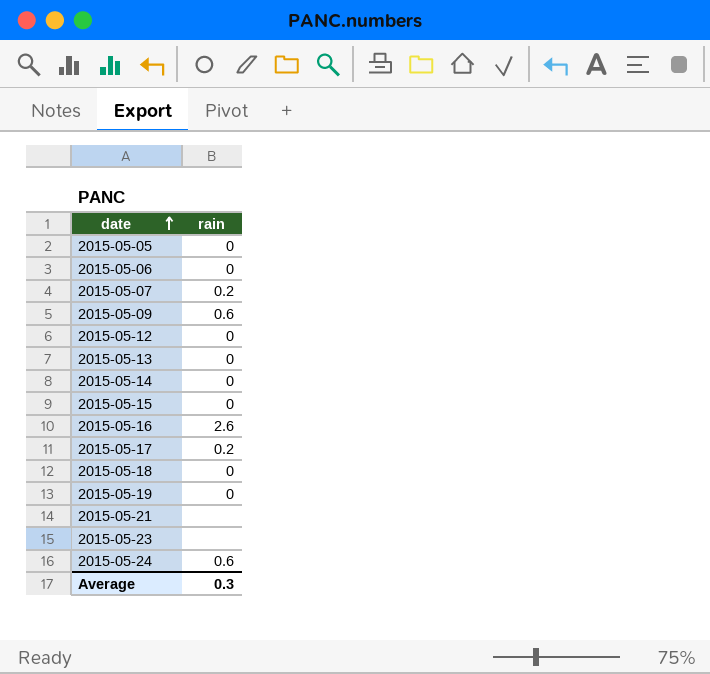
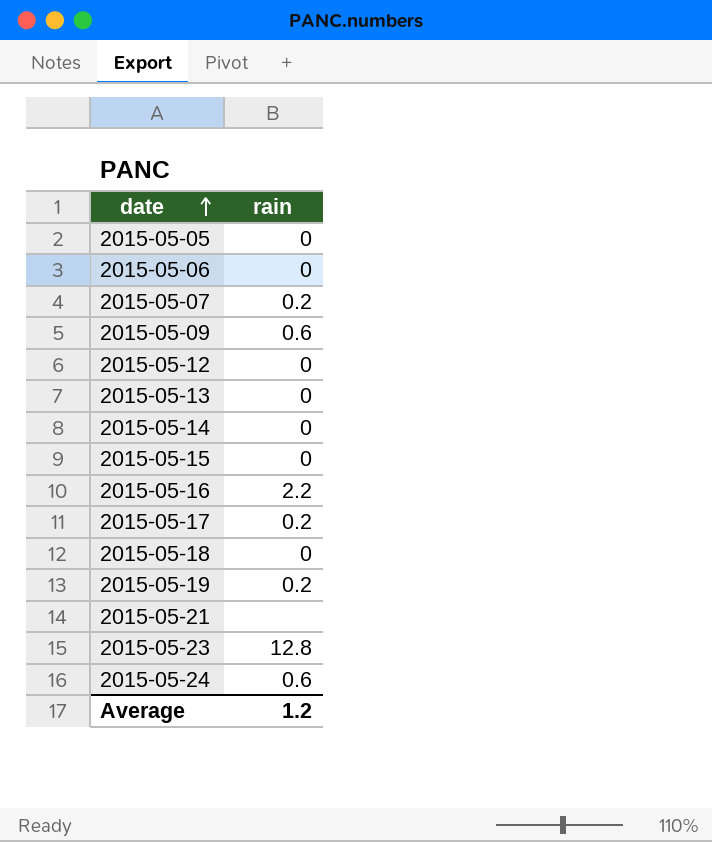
2015-05-16 | rain: 2.6 -> 2.2
2015-05-19 | rain: 0 -> 0.2
2015-05-23 | rain: none -> 12.8
Average | rain: 0.3 -> 1.2

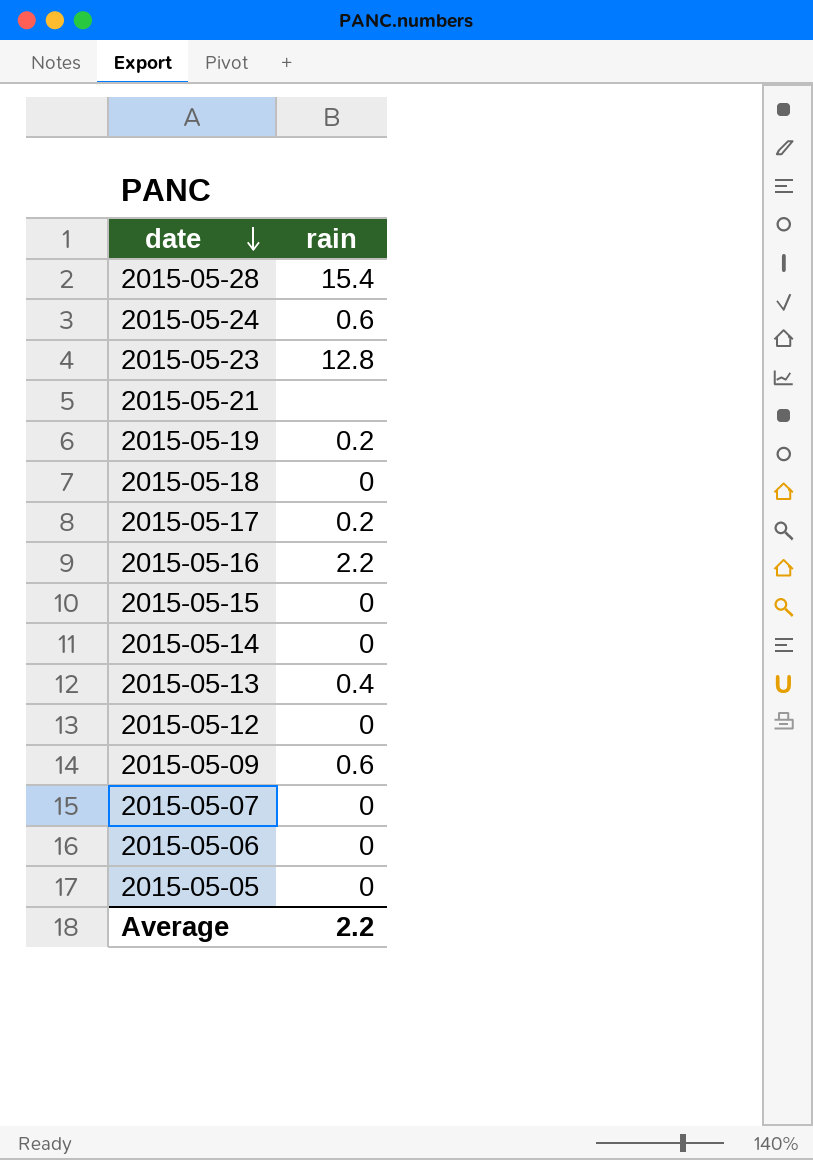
row order: date ascending -> date descending
row 2015-05-28: none -> 15.4
2015-05-13 | rain: 0 -> 0.4
2015-05-07 | rain: 0.2 -> 0
Average | rain: 1.2 -> 2.2

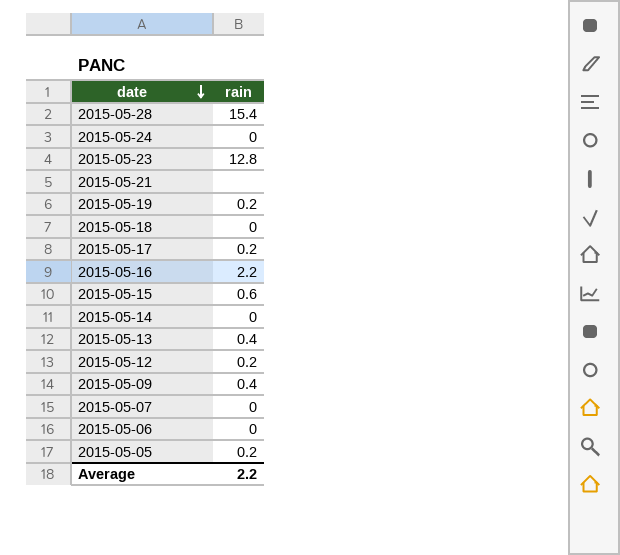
2015-05-24 | rain: 0.6 -> 0
2015-05-15 | rain: 0 -> 0.6
2015-05-12 | rain: 0 -> 0.2
2015-05-09 | rain: 0.6 -> 0.4
2015-05-05 | rain: 0 -> 0.2

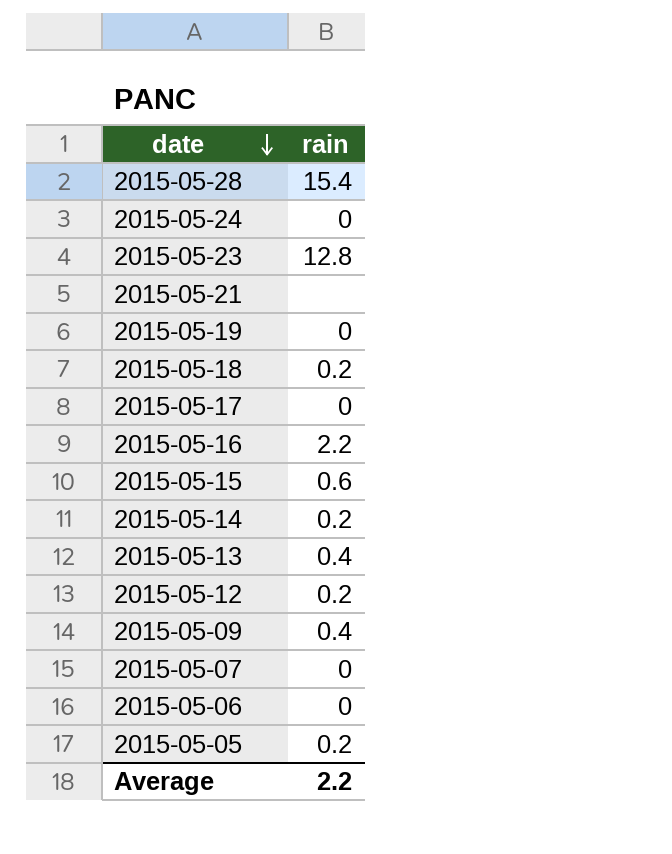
2015-05-19 | rain: 0.2 -> 0
2015-05-18 | rain: 0 -> 0.2
2015-05-17 | rain: 0.2 -> 0
2015-05-14 | rain: 0 -> 0.2

